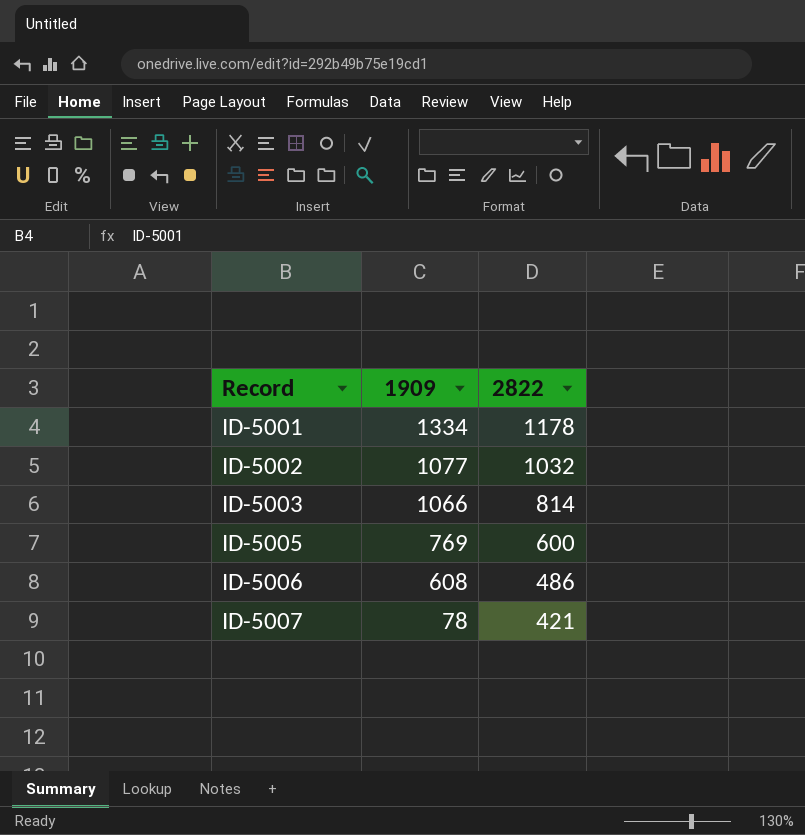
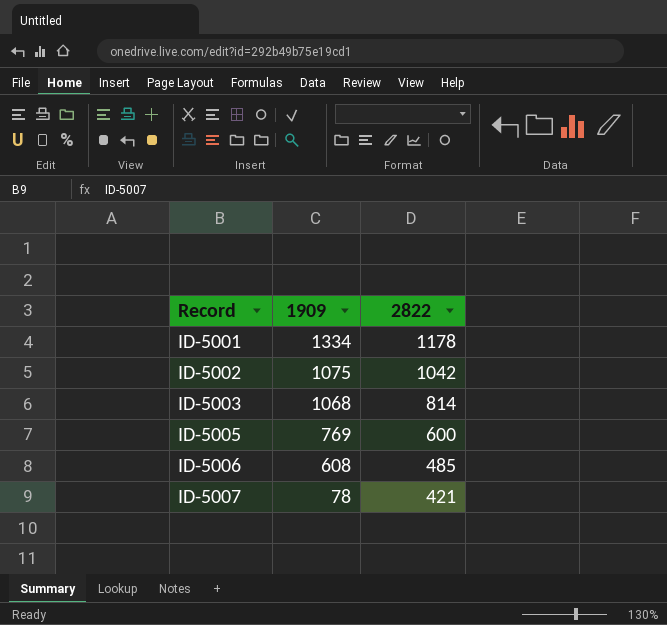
ID-5002 | 1909: 1077 -> 1075
ID-5002 | 2822: 1032 -> 1042
ID-5003 | 1909: 1066 -> 1068
ID-5006 | 2822: 486 -> 485

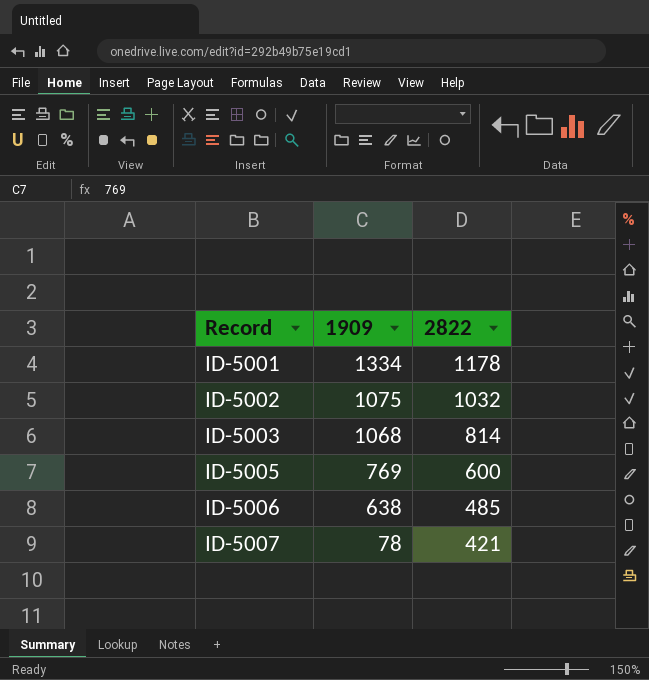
ID-5002 | 2822: 1042 -> 1032
ID-5006 | 1909: 608 -> 638

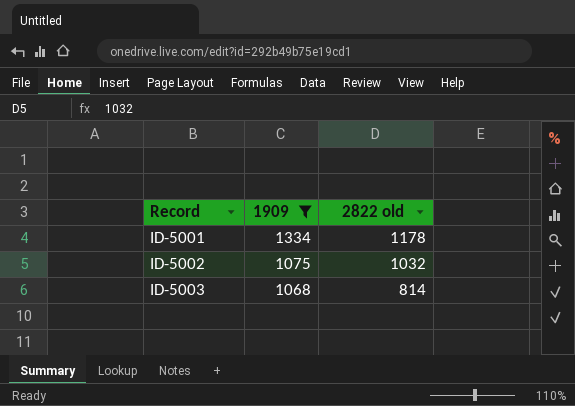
filter: none -> 1909 >= 1068
column name: 2822 -> 2822 old

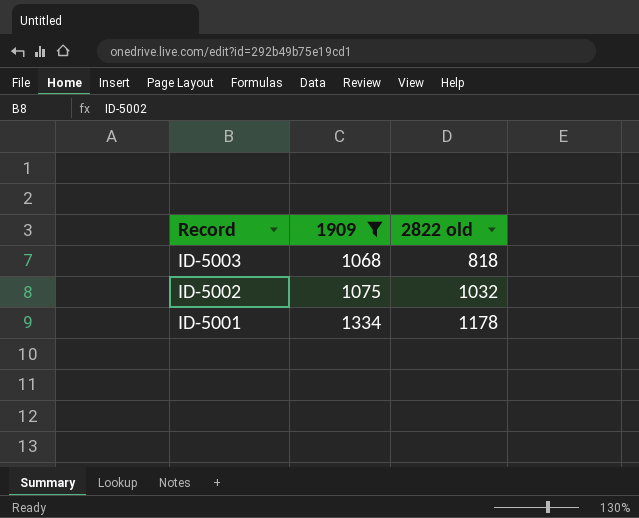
row order: Record ascending -> Record descending
ID-5003 | 2822 old: 814 -> 818

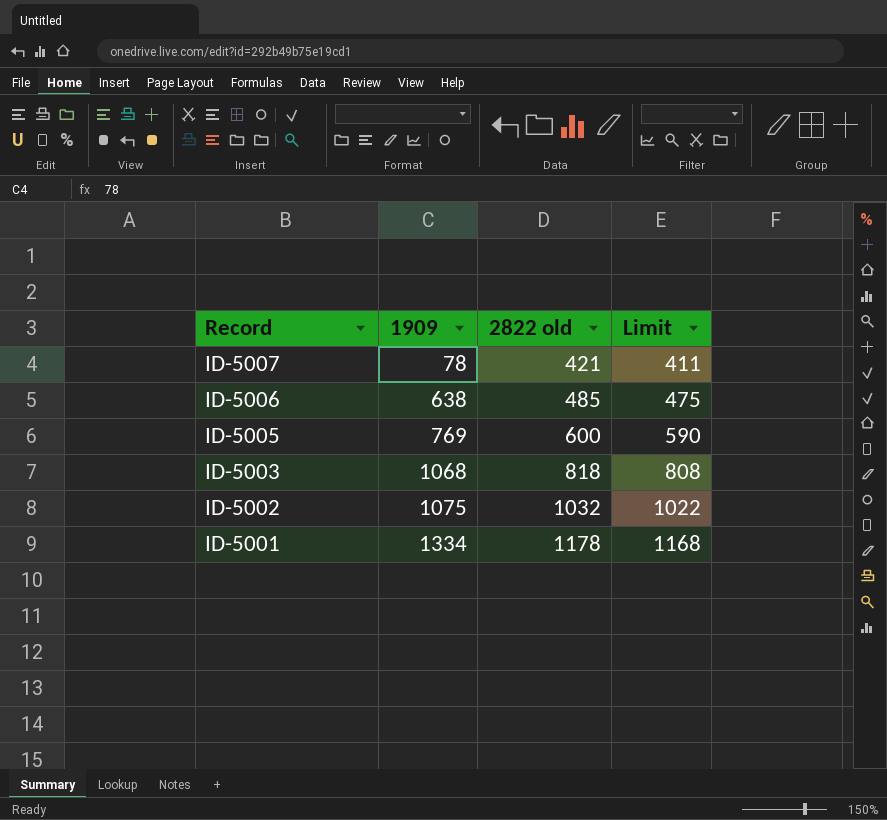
filter: 1909 >= 1068 -> none
column Limit | formula: none -> [2822 old] - 10

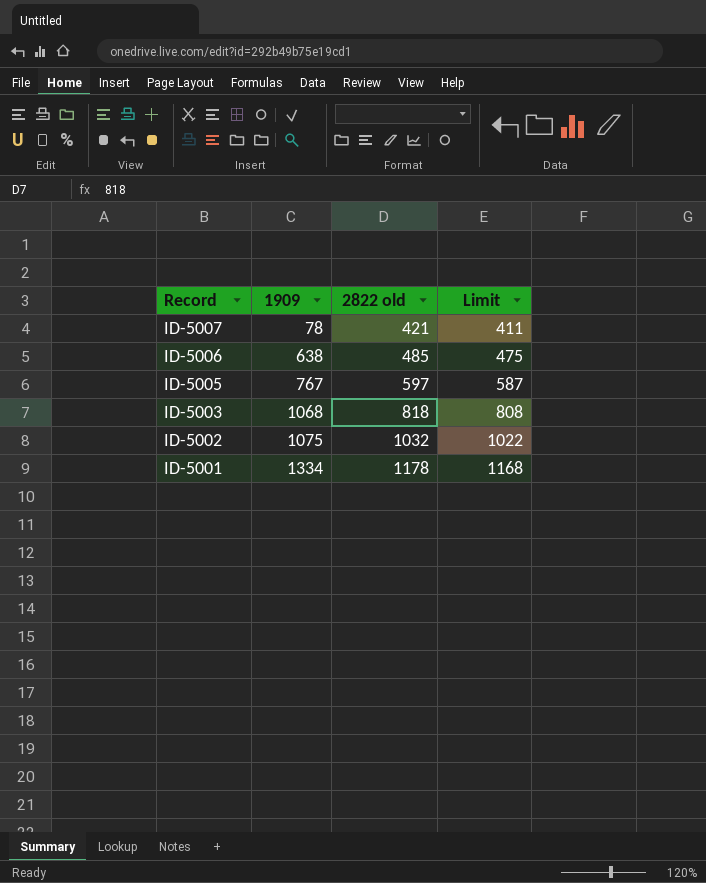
ID-5005 | 1909: 769 -> 767
ID-5005 | 2822 old: 600 -> 597
ID-5005 | Limit: 590 -> 587

